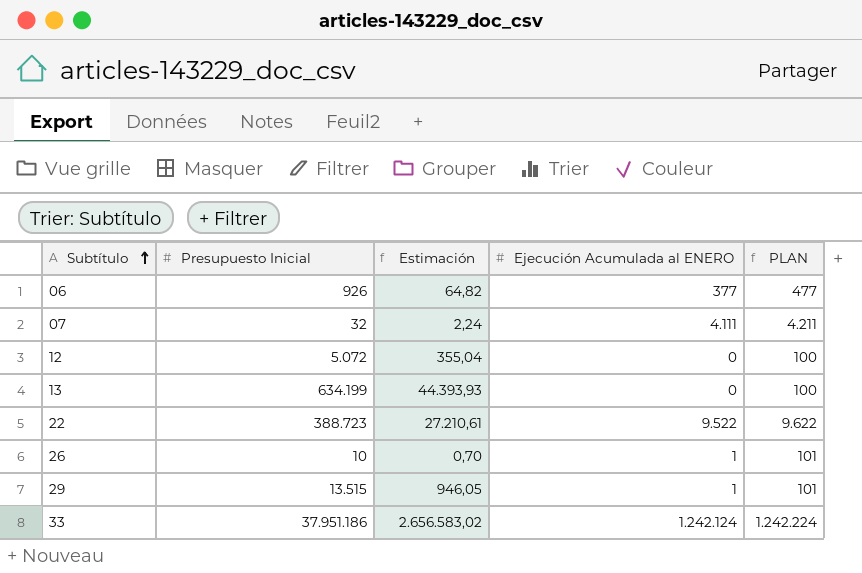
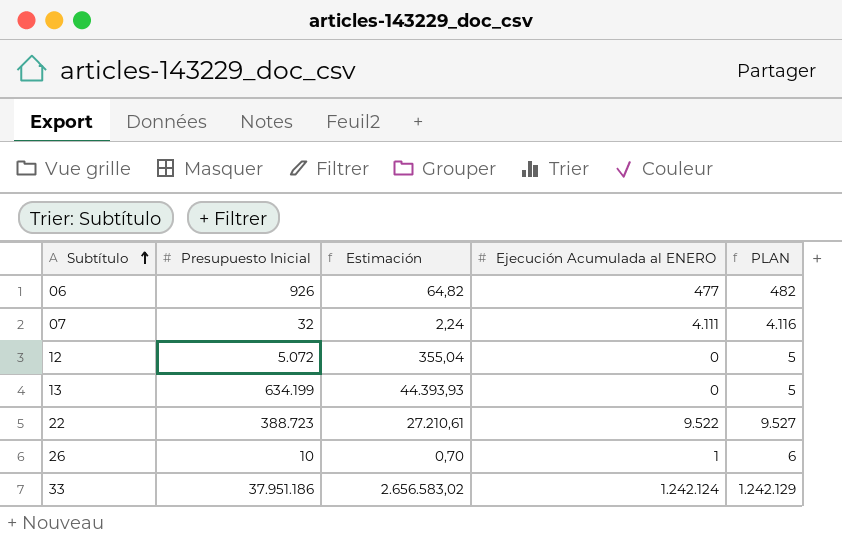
column PLAN | formula: [Ejecución Acumulada al ENERO] + 100 -> [Ejecución Acumulada al ENERO] + 5
row 29: 13.515 | 946,05 | 1 | 101 -> none
06 | Ejecución Acumulada al ENERO: 377 -> 477

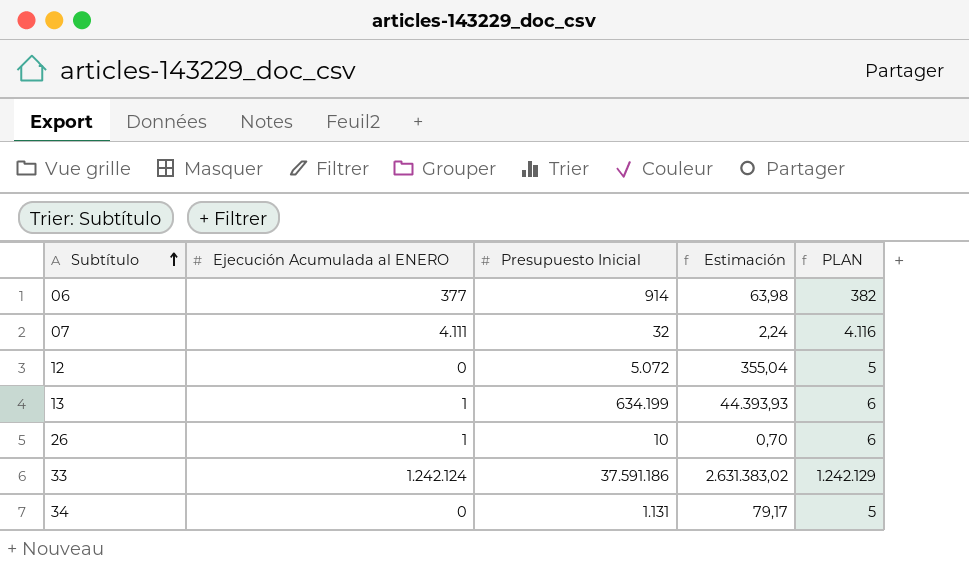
column Ejecución Acumulada al ENERO | position: 4 -> 2
row 22: 388.723 | 27.210,61 | 9.522 | 9.527 -> none
06 | Ejecución Acumulada al ENERO: 477 -> 377
06 | Presupuesto Inicial: 926 -> 914
06 | Estimación: 64,82 -> 63,98
06 | PLAN: 482 -> 382
13 | Ejecución Acumulada al ENERO: 0 -> 1
13 | PLAN: 5 -> 6
33 | Presupuesto Inicial: 37.951.186 -> 37.591.186
33 | Estimación: 2.656.583,02 -> 2.631.383,02
row 34: none -> 0 | 1.131 | 79,17 | 5

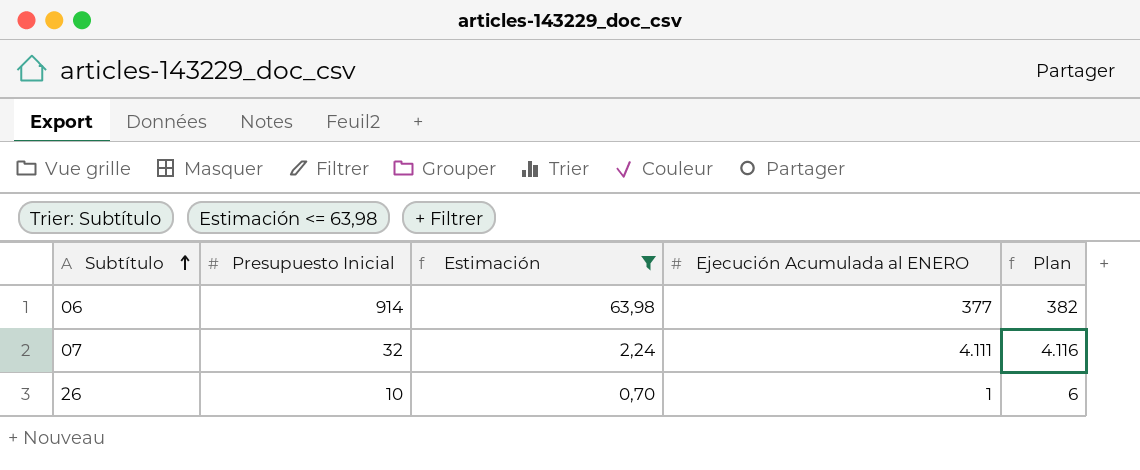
filter: none -> Estimación <= 63,98
column Ejecución Acumulada al ENERO | position: 2 -> 4
column name: PLAN -> Plan

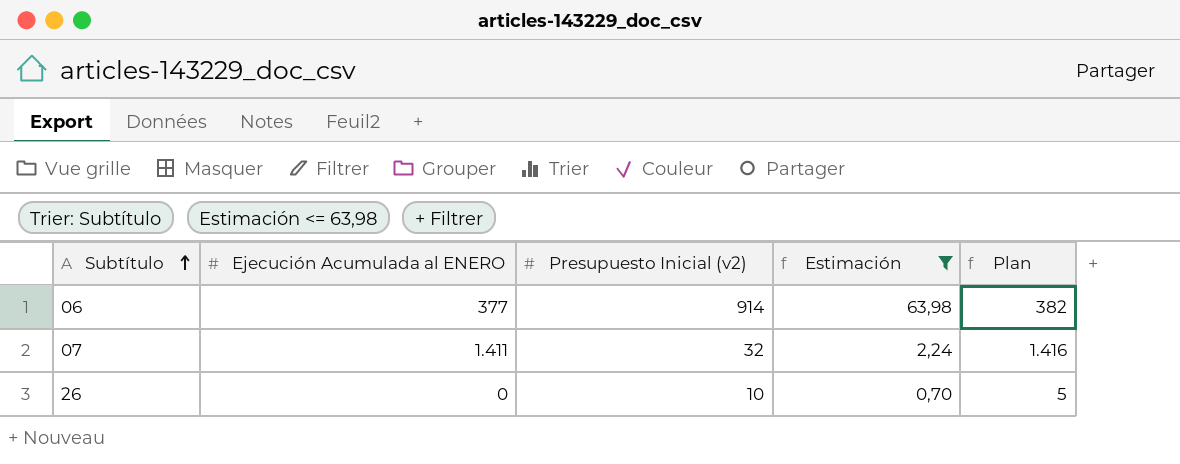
column Ejecución Acumulada al ENERO | position: 4 -> 2
column name: Presupuesto Inicial -> Presupuesto Inicial (v2)
07 | Ejecución Acumulada al ENERO: 4.111 -> 1.411
07 | Plan: 4.116 -> 1.416
26 | Ejecución Acumulada al ENERO: 1 -> 0
26 | Plan: 6 -> 5

